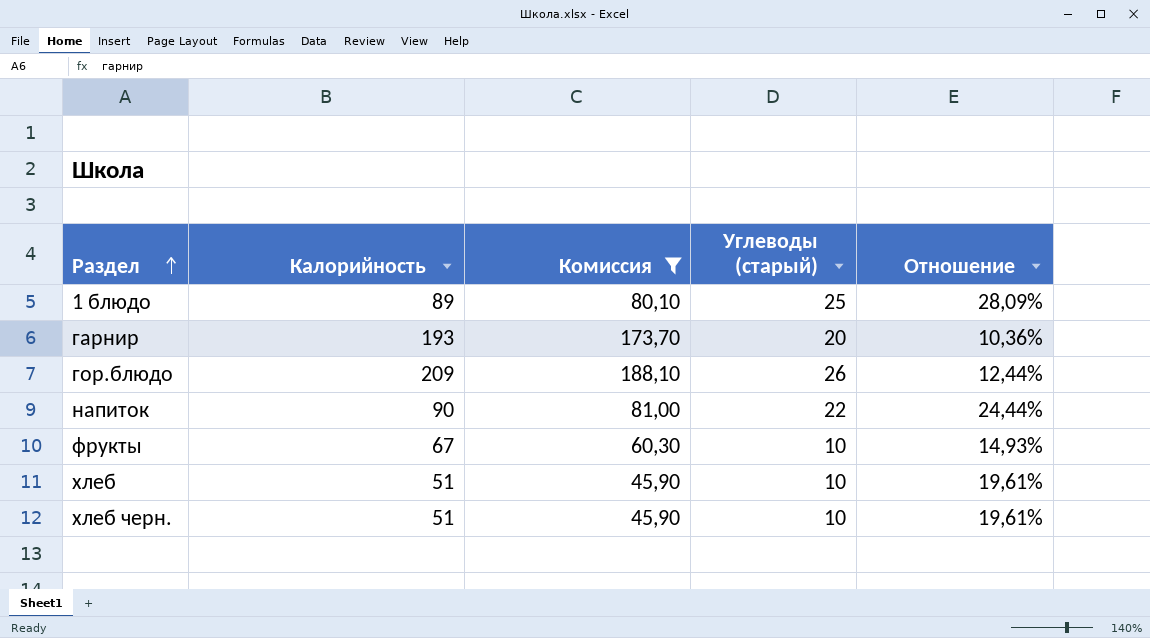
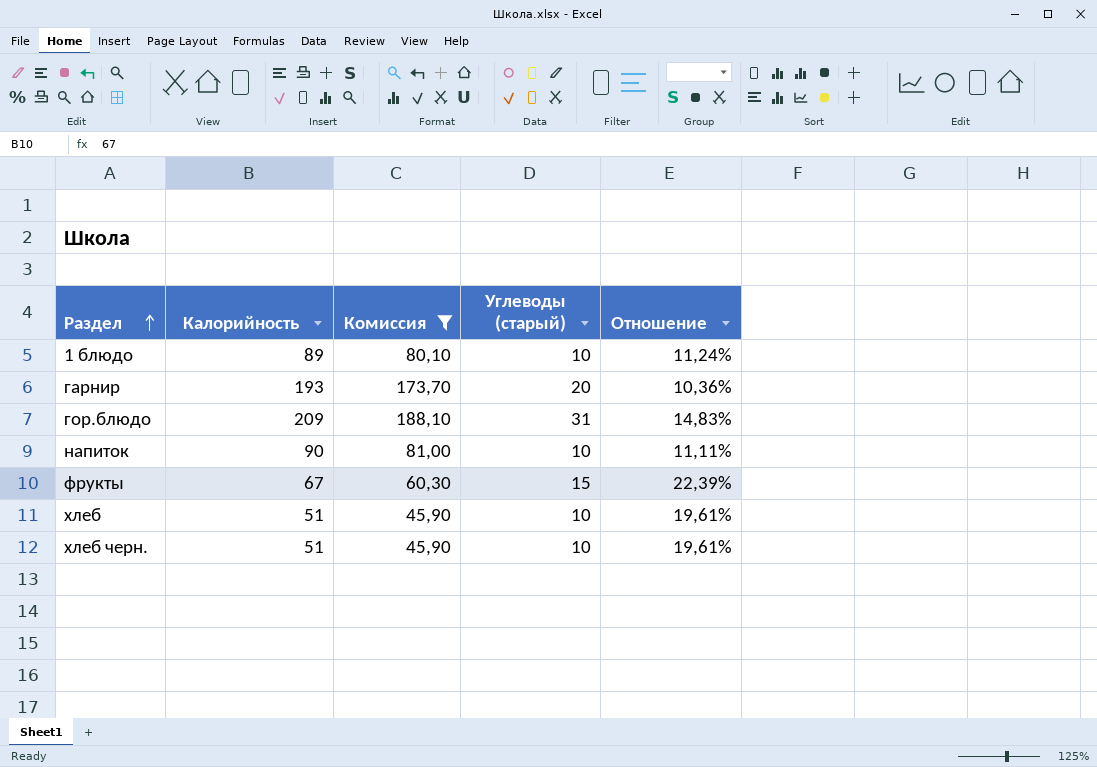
1 блюдо | Углеводы (старый): 25 -> 10
1 блюдо | Отношение: 28,09% -> 11,24%
гор.блюдо | Углеводы (старый): 26 -> 31
гор.блюдо | Отношение: 12,44% -> 14,83%
напиток | Углеводы (старый): 22 -> 10
напиток | Отношение: 24,44% -> 11,11%
фрукты | Углеводы (старый): 10 -> 15
фрукты | Отношение: 14,93% -> 22,39%

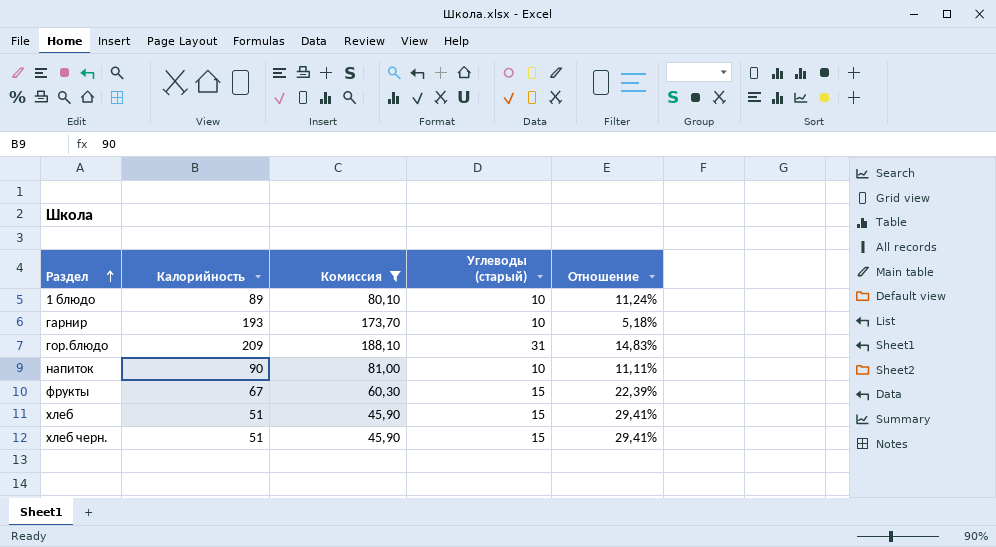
гарнир | Углеводы (старый): 20 -> 10
гарнир | Отношение: 10,36% -> 5,18%
хлеб | Углеводы (старый): 10 -> 15
хлеб | Отношение: 19,61% -> 29,41%
хлеб черн. | Углеводы (старый): 10 -> 15
хлеб черн. | Отношение: 19,61% -> 29,41%

